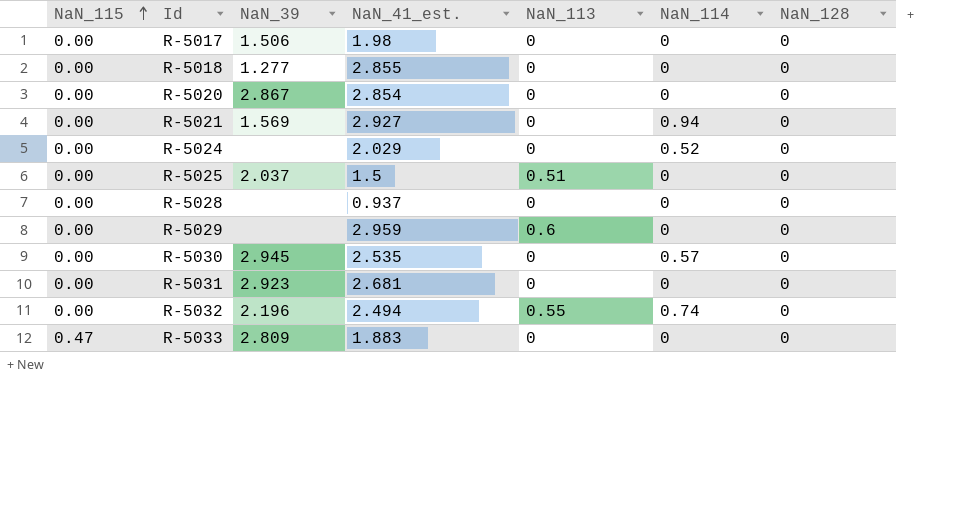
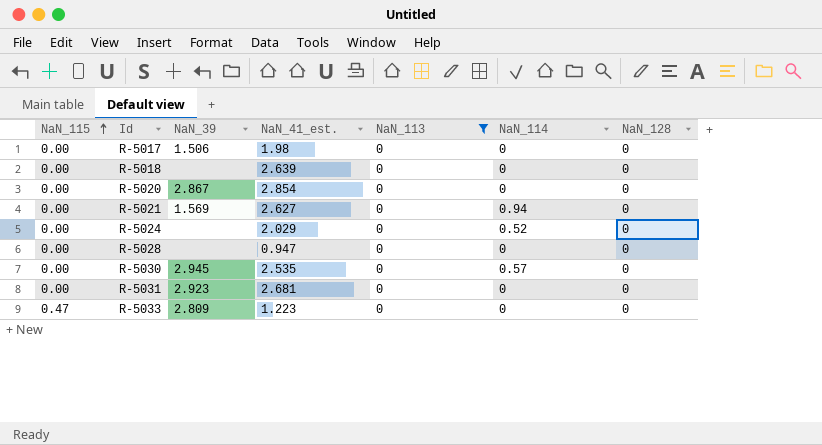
filter: none -> NaN_113 = 0
R-5018 | NaN_39: 1.277 -> none
R-5018 | NaN_41_est.: 2.855 -> 2.639
R-5021 | NaN_41_est.: 2.927 -> 2.627
R-5028 | NaN_41_est.: 0.937 -> 0.947
R-5033 | NaN_41_est.: 1.883 -> 1.223

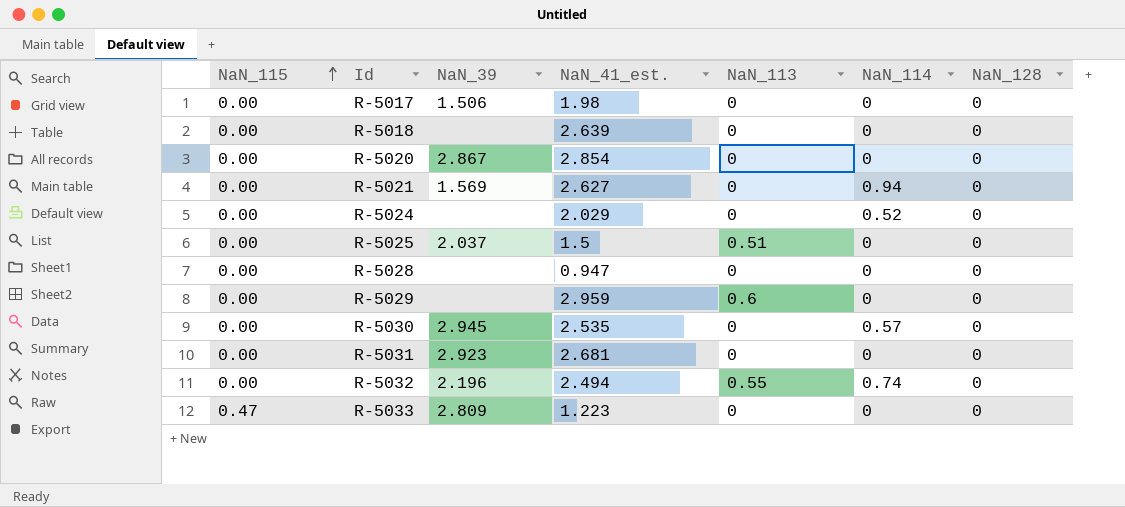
filter: NaN_113 = 0 -> none

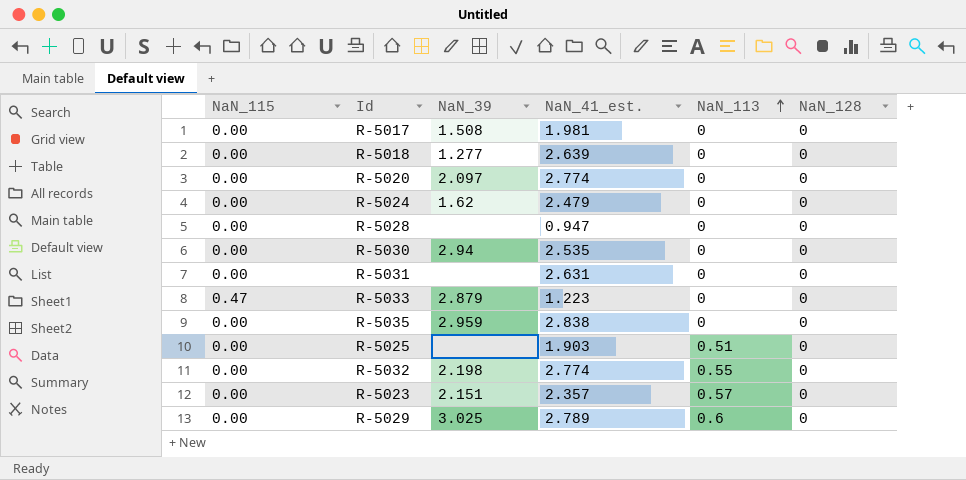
row order: NaN_115 ascending -> NaN_113 ascending
column NaN_114 | position: 6 -> none
row R-5021: 0.00 | 1.569 | 2.627 | 0 | 0.94 | 0 -> none
R-5017 | NaN_39: 1.506 -> 1.508
R-5017 | NaN_41_est.: 1.98 -> 1.981
R-5018 | NaN_39: none -> 1.277
R-5020 | NaN_39: 2.867 -> 2.097
R-5020 | NaN_41_est.: 2.854 -> 2.774
R-5024 | NaN_39: none -> 1.62
R-5024 | NaN_41_est.: 2.029 -> 2.479
R-5030 | NaN_39: 2.945 -> 2.94
R-5031 | NaN_39: 2.923 -> none
R-5031 | NaN_41_est.: 2.681 -> 2.631
R-5033 | NaN_39: 2.809 -> 2.879
row R-5035: none -> 0.00 | 2.959 | 2.838 | 0 | 0
R-5025 | NaN_39: 2.037 -> none
R-5025 | NaN_41_est.: 1.5 -> 1.903
R-5032 | NaN_39: 2.196 -> 2.198
R-5032 | NaN_41_est.: 2.494 -> 2.774
row R-5023: none -> 0.00 | 2.151 | 2.357 | 0.57 | 0
R-5029 | NaN_39: none -> 3.025
R-5029 | NaN_41_est.: 2.959 -> 2.789

